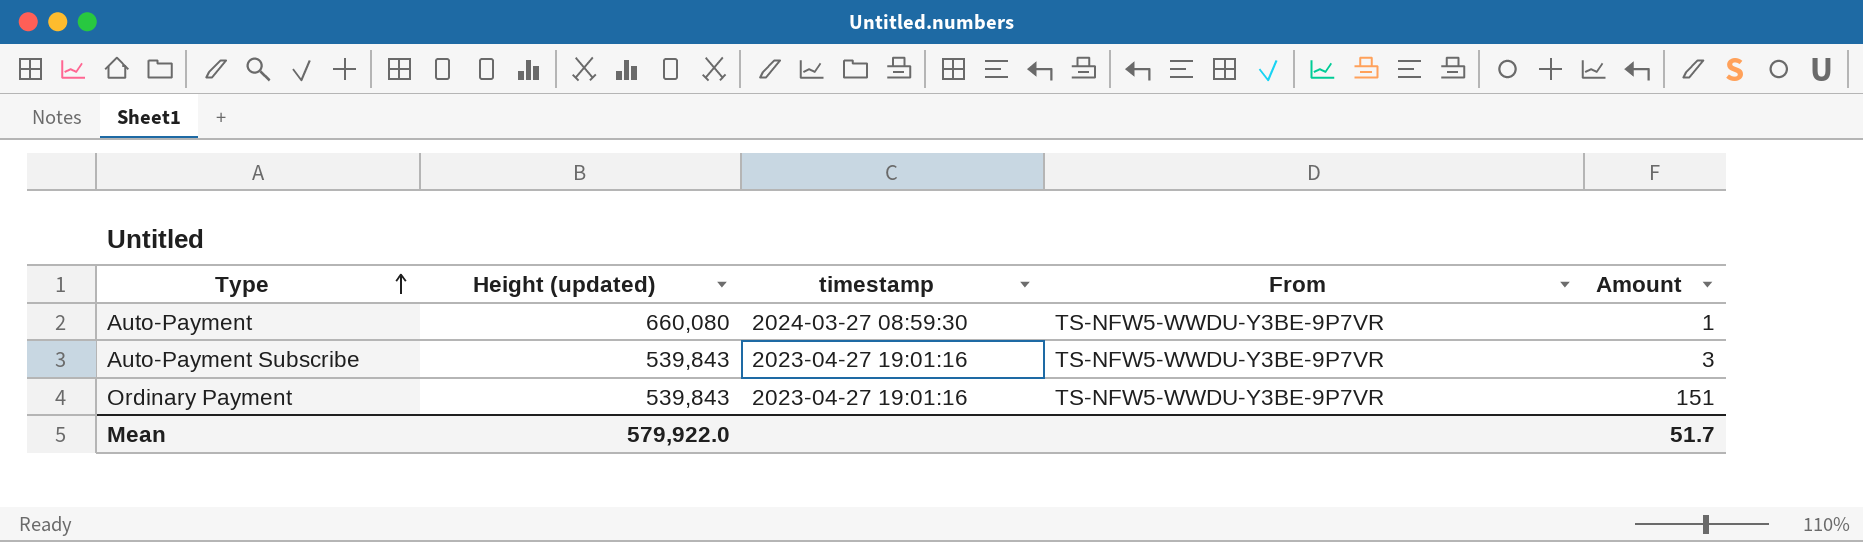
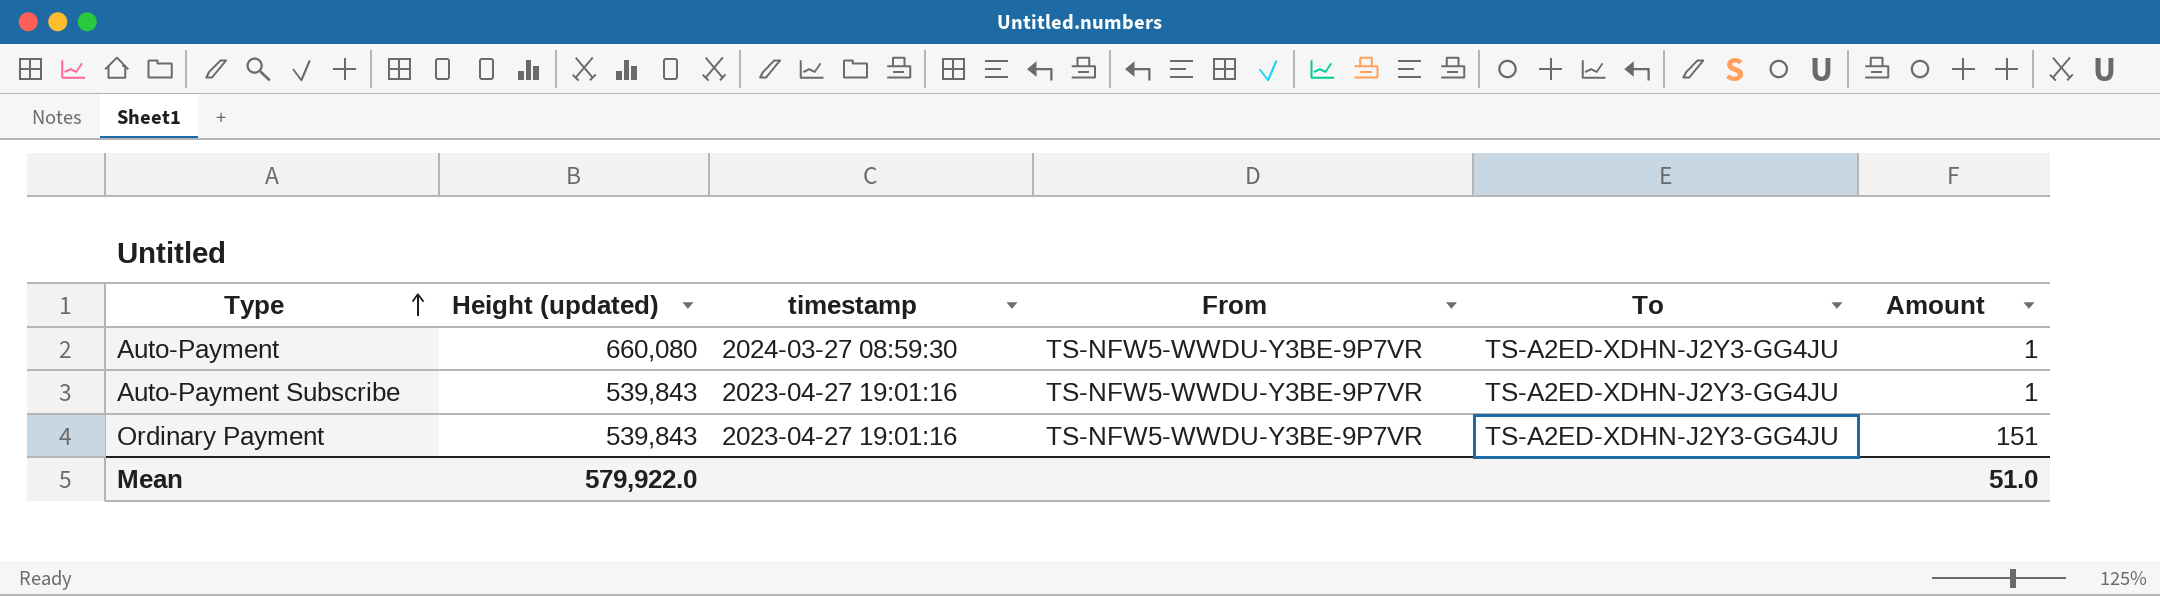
column To | position: none -> 5
Auto-Payment Subscribe | Amount: 3 -> 1
Mean | Amount: 51.7 -> 51.0

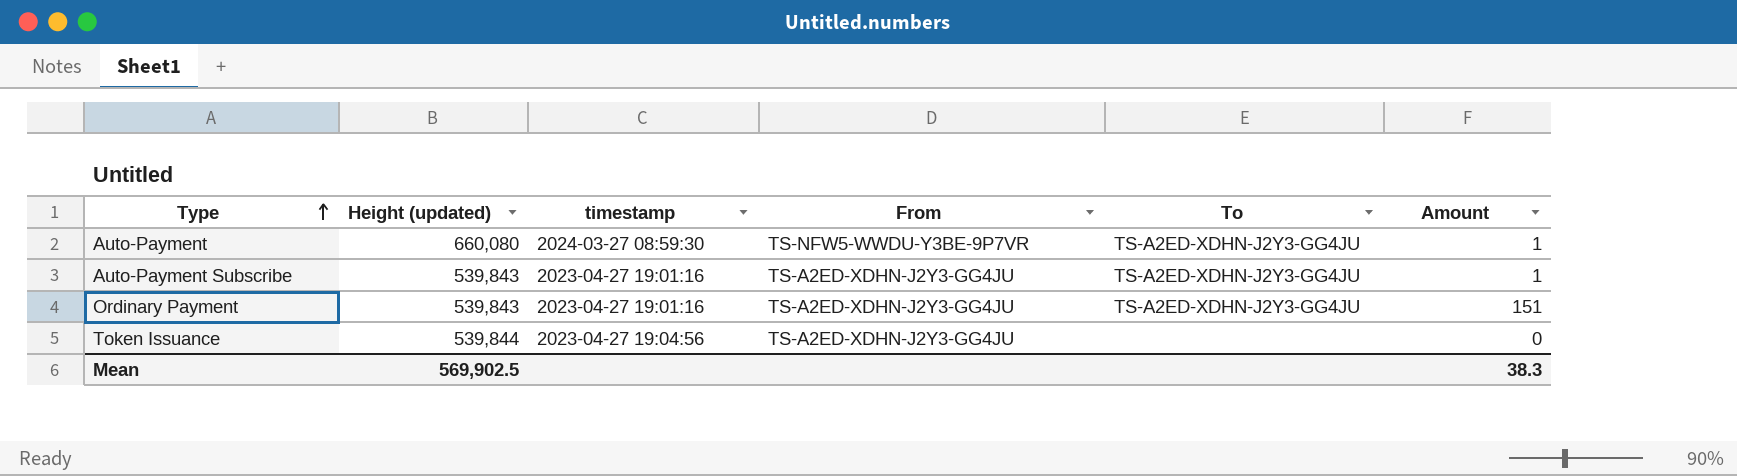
Auto-Payment Subscribe | From: TS-NFW5-WWDU-Y3BE-9P7VR -> TS-A2ED-XDHN-J2Y3-GG4JU
Ordinary Payment | From: TS-NFW5-WWDU-Y3BE-9P7VR -> TS-A2ED-XDHN-J2Y3-GG4JU
row Token Issuance: none -> 539,844 | 2023-04-27 19:04:56 | TS-A2ED-XDHN-J2Y3-GG4JU | none | 0
Mean | Height (updated): 579,922.0 -> 569,902.5
Mean | Amount: 51.0 -> 38.3

